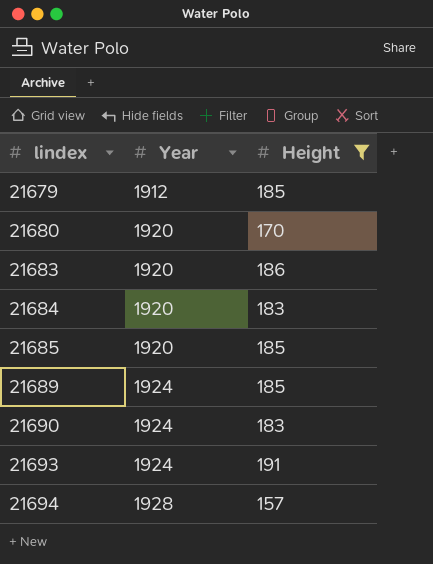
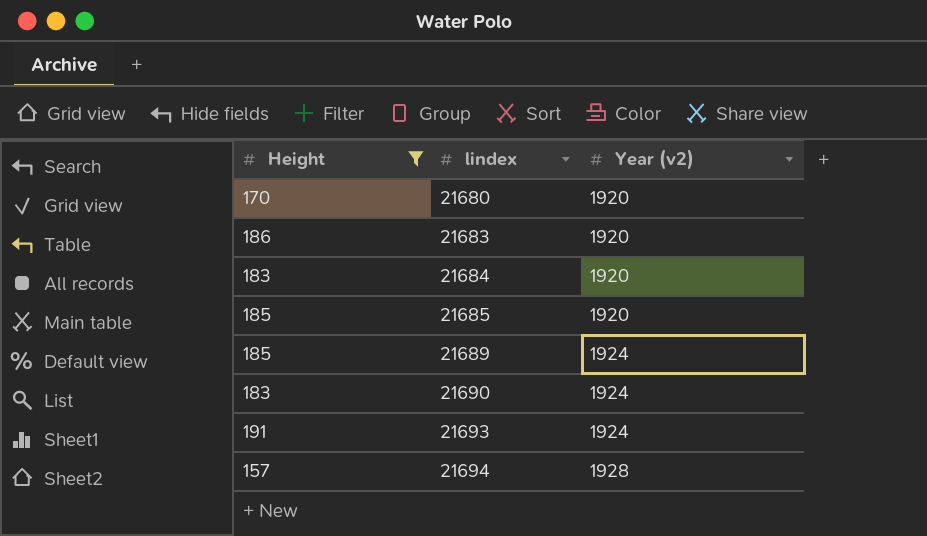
column Height | position: 3 -> 1
column name: Year -> Year (v2)
row 21679: 1912 | 185 -> none

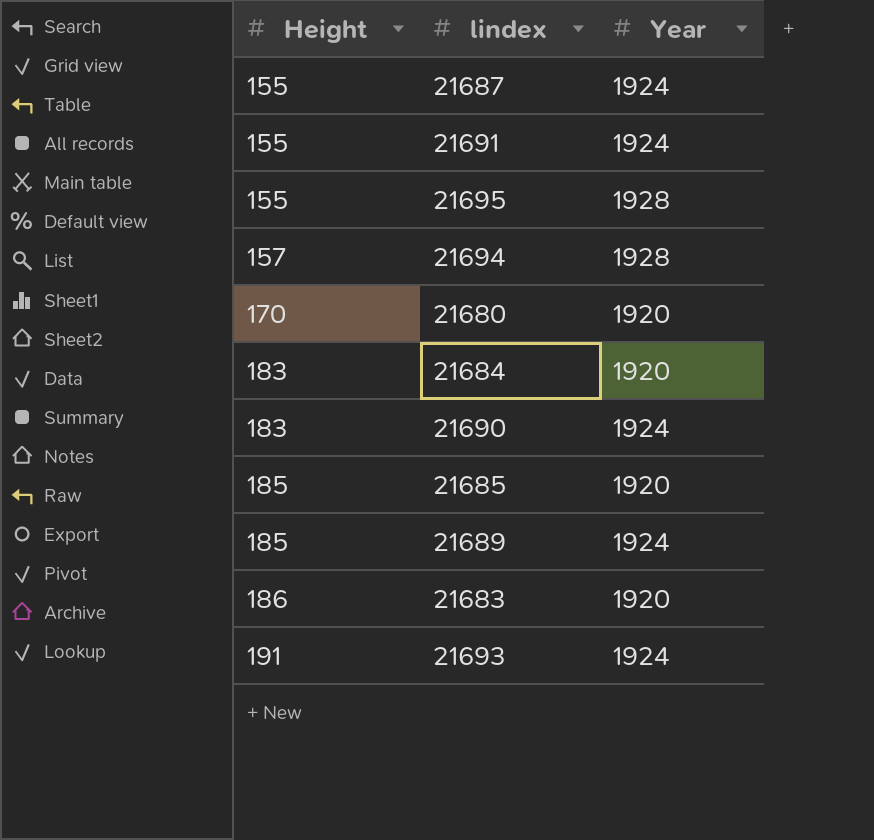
filter: Height != 155 -> none
row order: lindex ascending -> Height ascending
column name: Year (v2) -> Year

